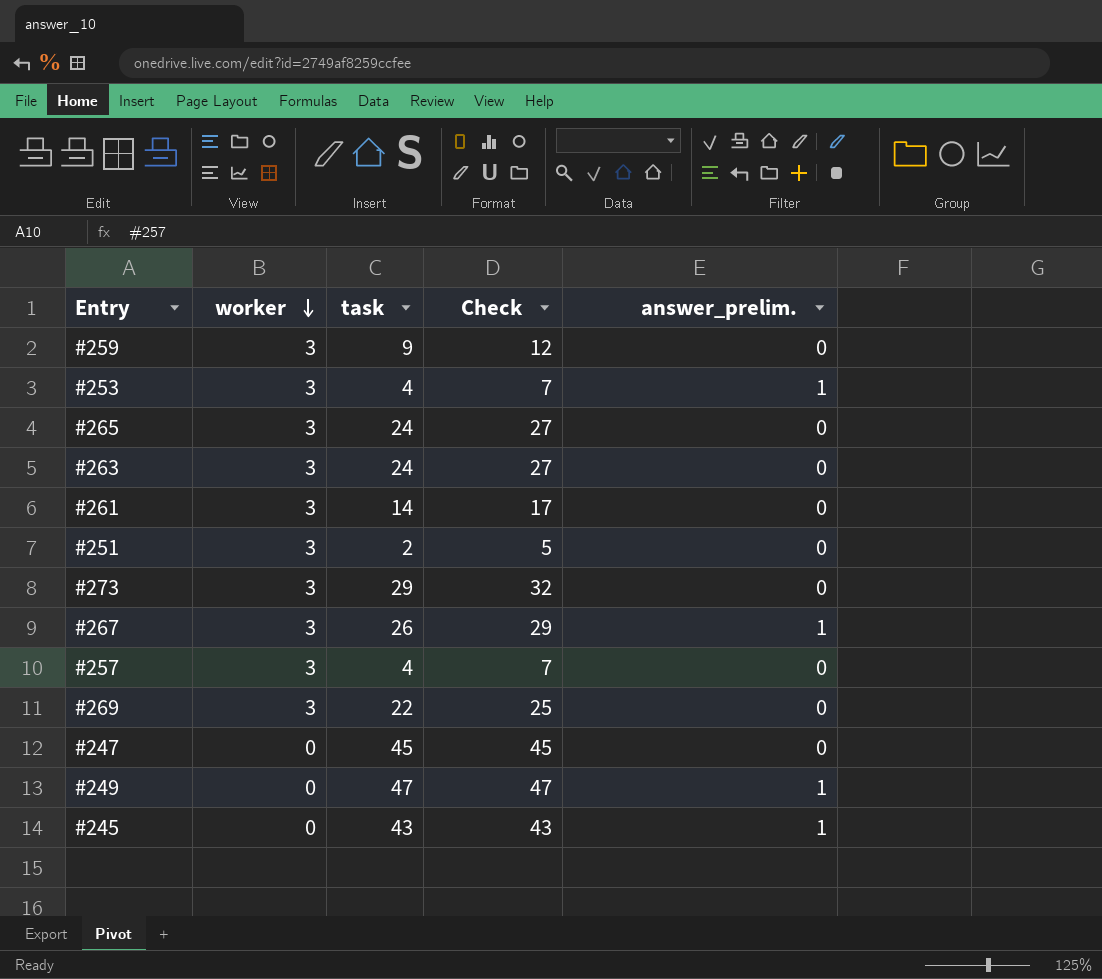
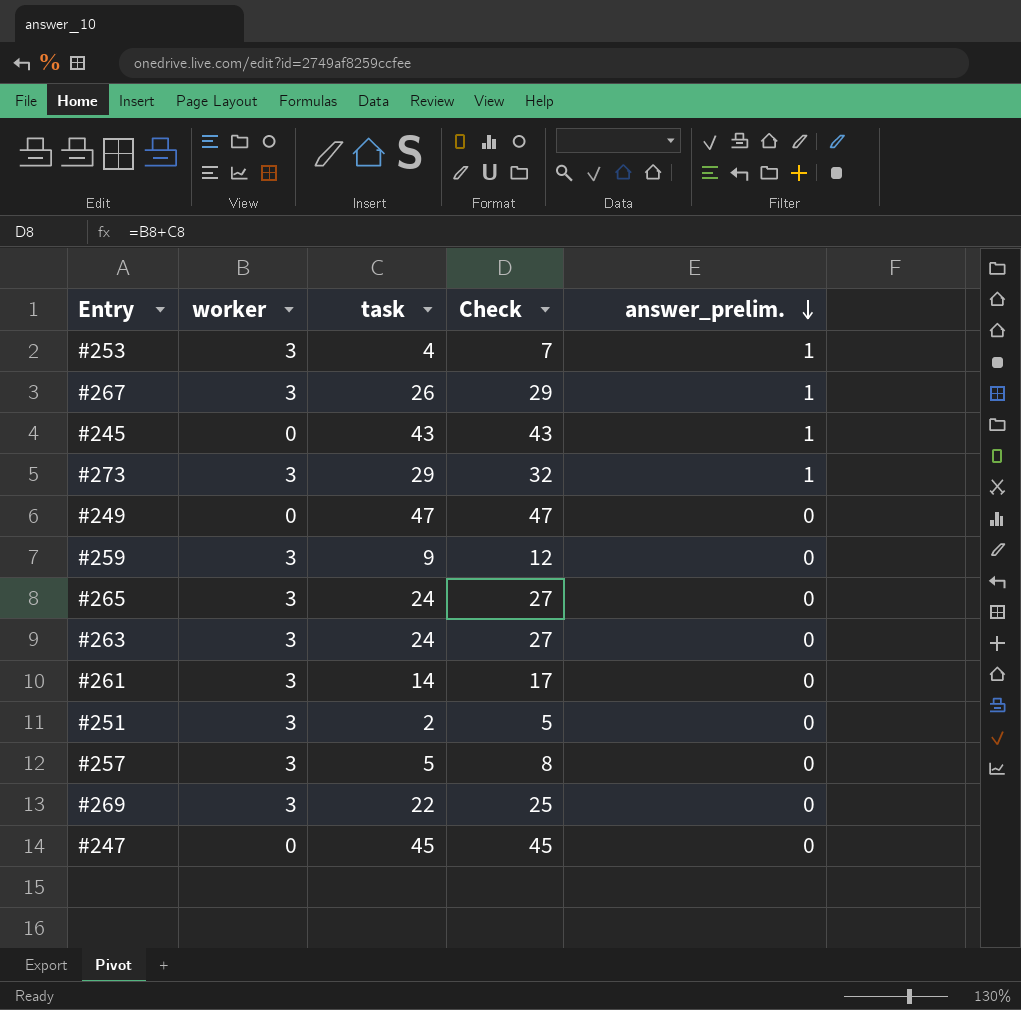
row order: worker descending -> answer_prelim. descending
#273 | answer_prelim.: 0 -> 1
#249 | answer_prelim.: 1 -> 0
#257 | task: 4 -> 5
#257 | Check: 7 -> 8

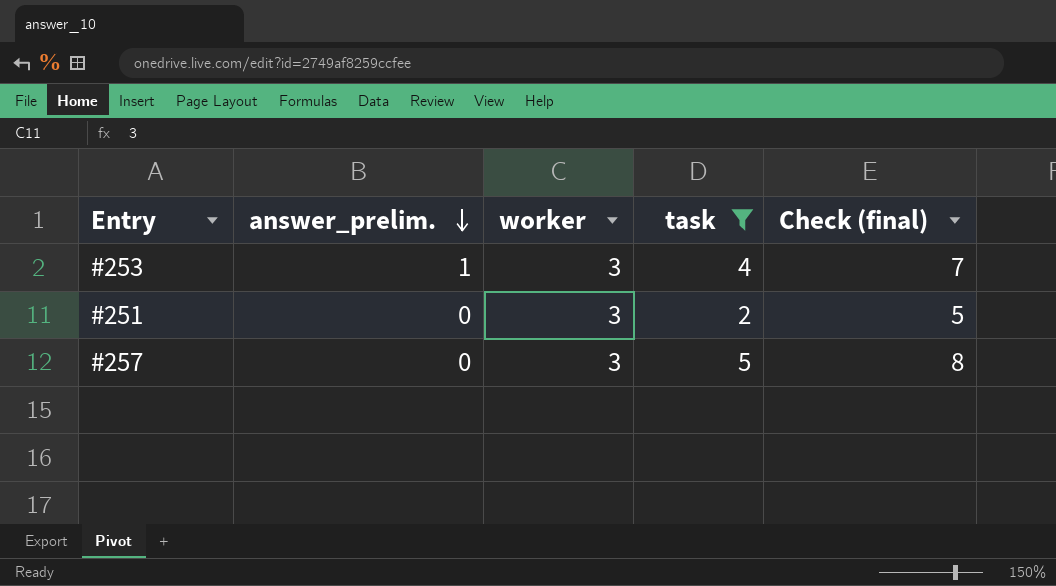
filter: none -> task <= 5
column answer_prelim. | position: 5 -> 2
column name: Check -> Check (final)

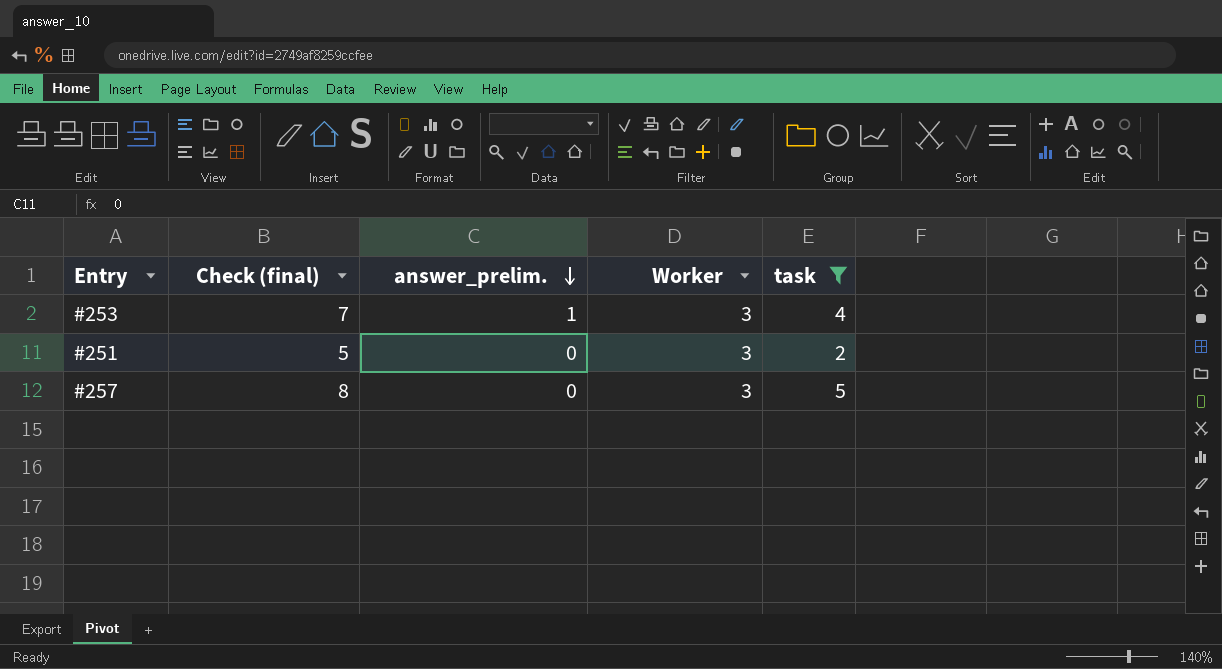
column Check (final) | position: 5 -> 2
column name: worker -> Worker

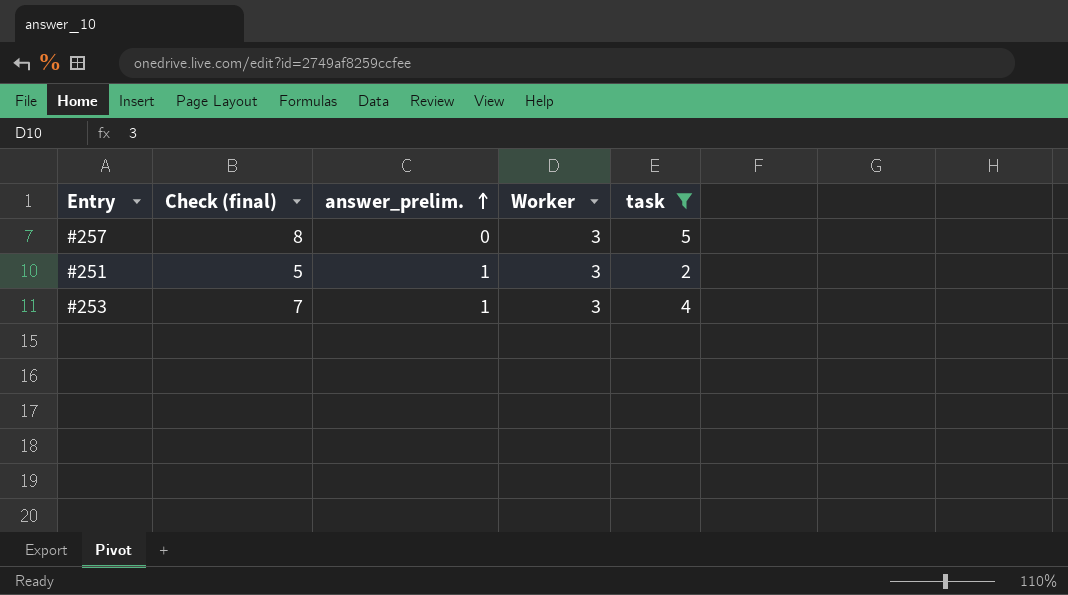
row order: answer_prelim. descending -> answer_prelim. ascending
#251 | answer_prelim.: 0 -> 1

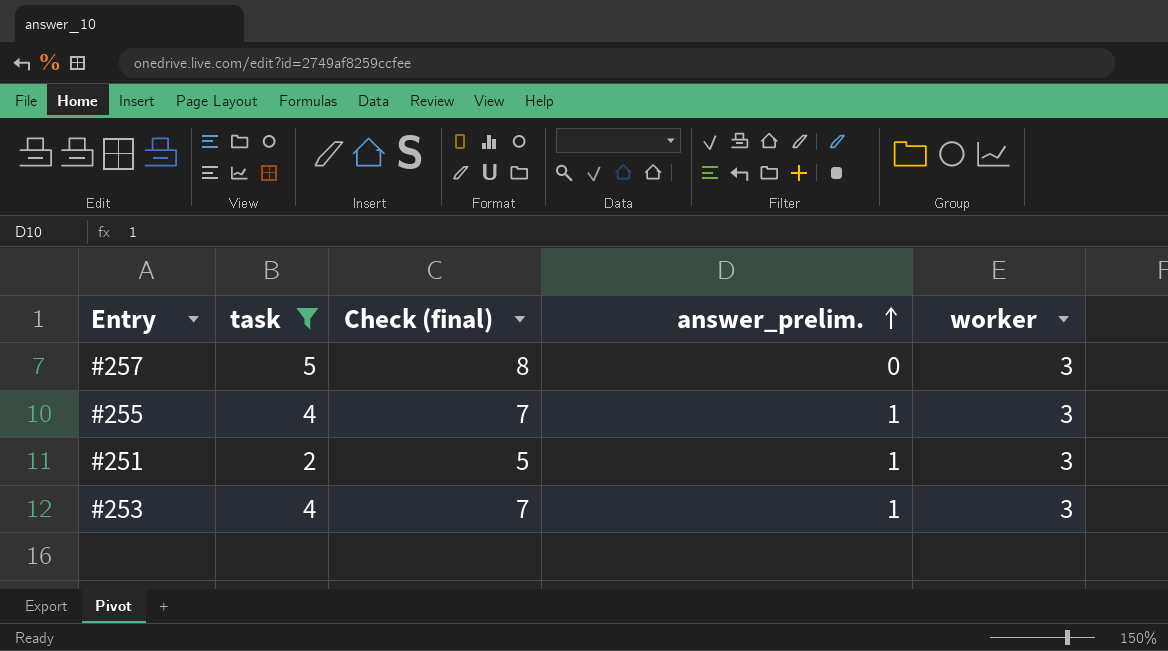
column task | position: 5 -> 2
column name: Worker -> worker
row #255: none -> 4 | 7 | 1 | 3

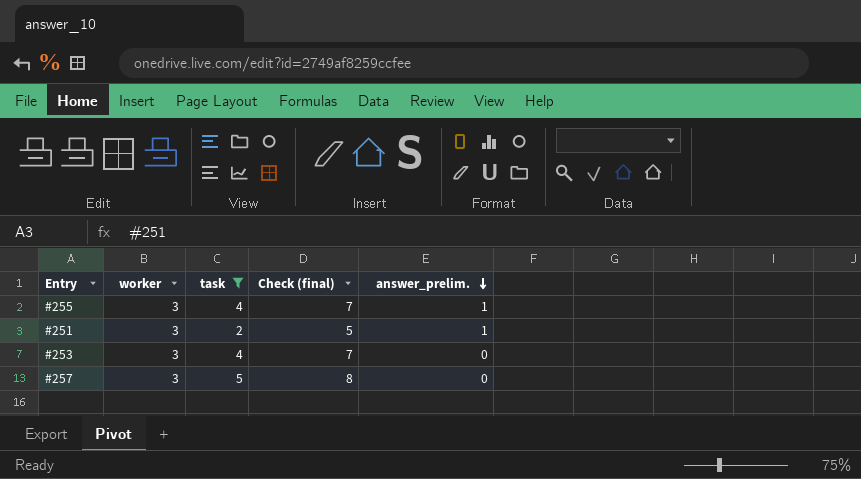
row order: answer_prelim. ascending -> answer_prelim. descending
column worker | position: 5 -> 2
#253 | answer_prelim.: 1 -> 0

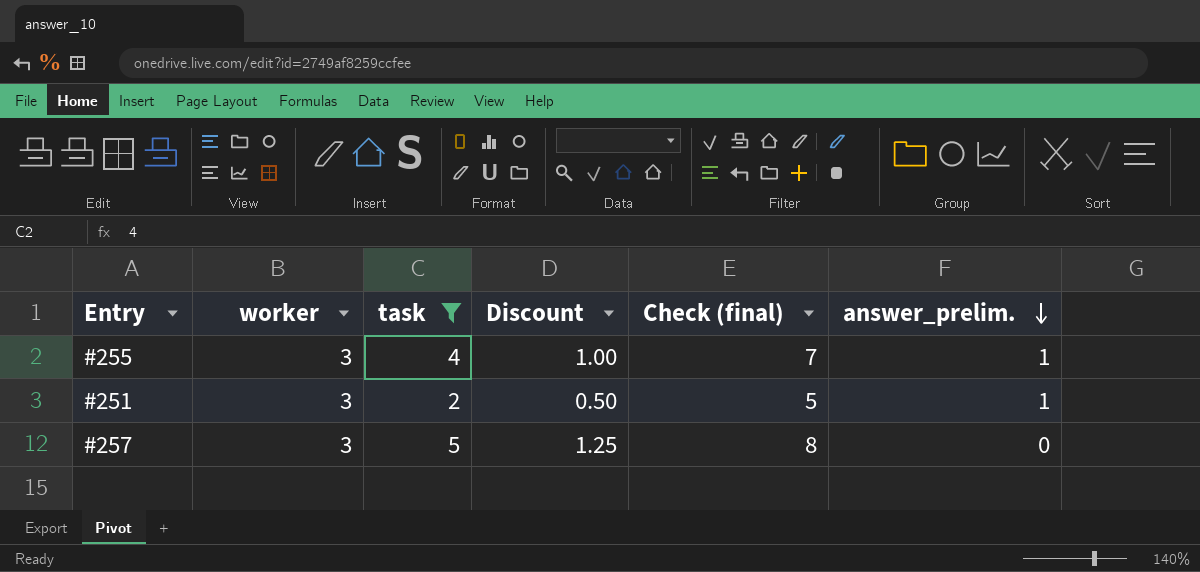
column Discount | formula: none -> [task] * 0.25
row #253: 3 | 4 | 7 | 0 -> none

